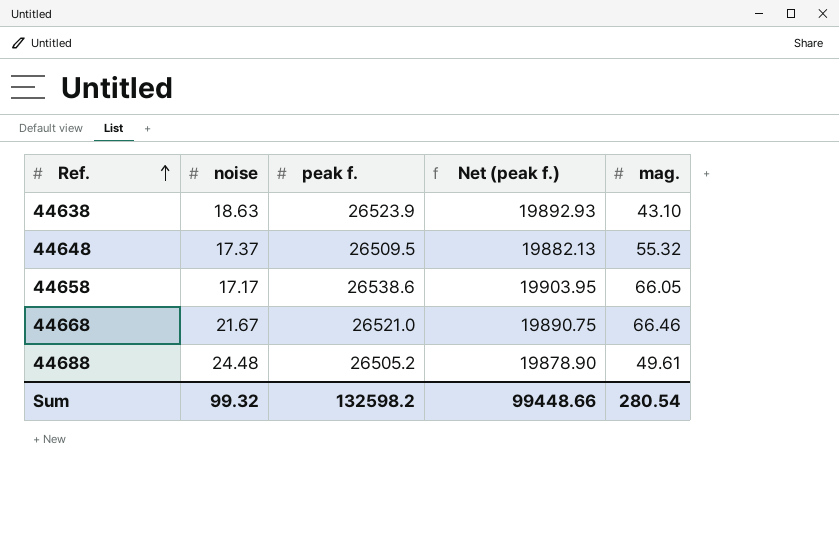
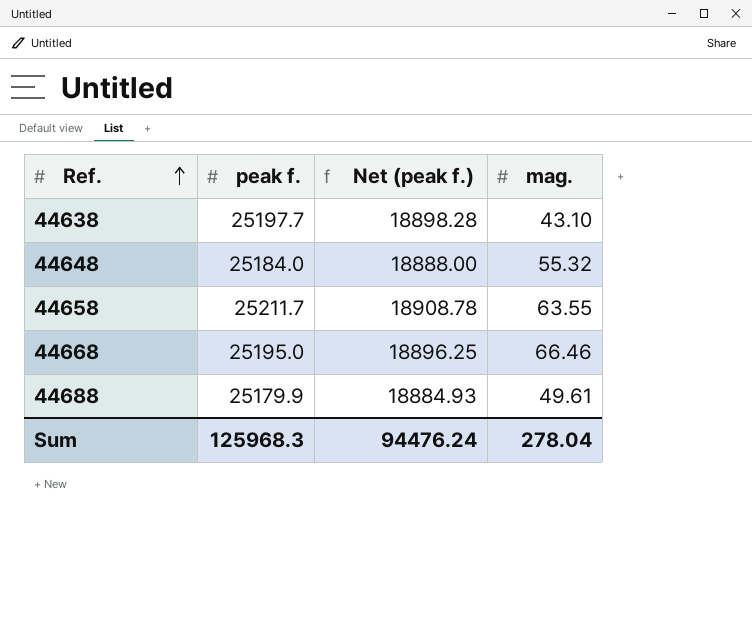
column noise | position: 2 -> none
44638 | peak f.: 26523.9 -> 25197.7
44638 | Net (peak f.): 19892.93 -> 18898.28
44648 | peak f.: 26509.5 -> 25184.0
44648 | Net (peak f.): 19882.13 -> 18888.00
44658 | peak f.: 26538.6 -> 25211.7
44658 | Net (peak f.): 19903.95 -> 18908.78
44658 | mag.: 66.05 -> 63.55
44668 | peak f.: 26521.0 -> 25195.0
44668 | Net (peak f.): 19890.75 -> 18896.25
44688 | peak f.: 26505.2 -> 25179.9
44688 | Net (peak f.): 19878.90 -> 18884.93
Sum | peak f.: 132598.2 -> 125968.3
Sum | Net (peak f.): 99448.66 -> 94476.24
Sum | mag.: 280.54 -> 278.04

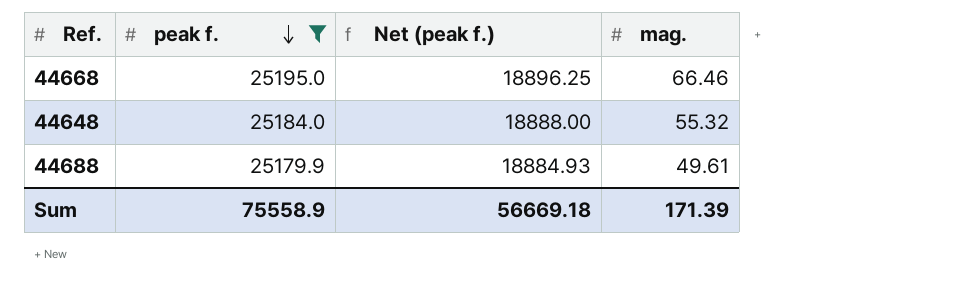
filter: none -> peak f. <= 25195.0
row order: Ref. ascending -> peak f. descending
Sum | peak f.: 125968.3 -> 75558.9
Sum | Net (peak f.): 94476.24 -> 56669.18
Sum | mag.: 278.04 -> 171.39

